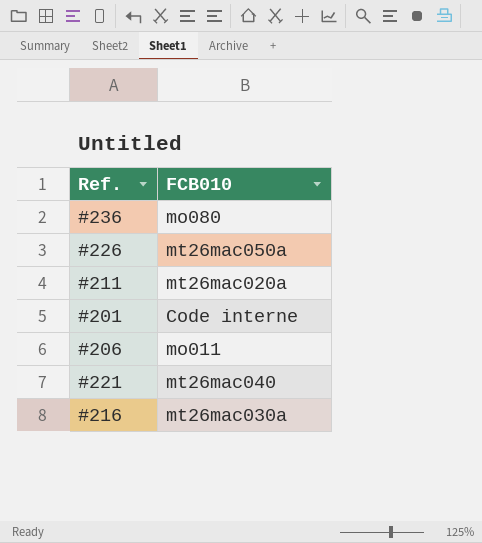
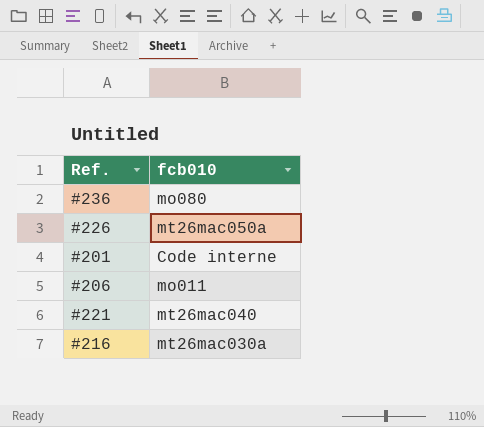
column name: FCB010 -> fcb010
row #211: mt26mac020a -> none

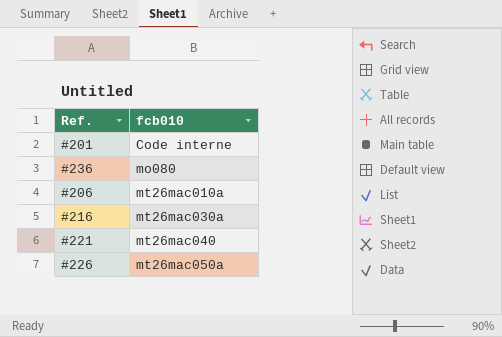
row order: none -> fcb010 ascending
#206 | fcb010: mo011 -> mt26mac010a

